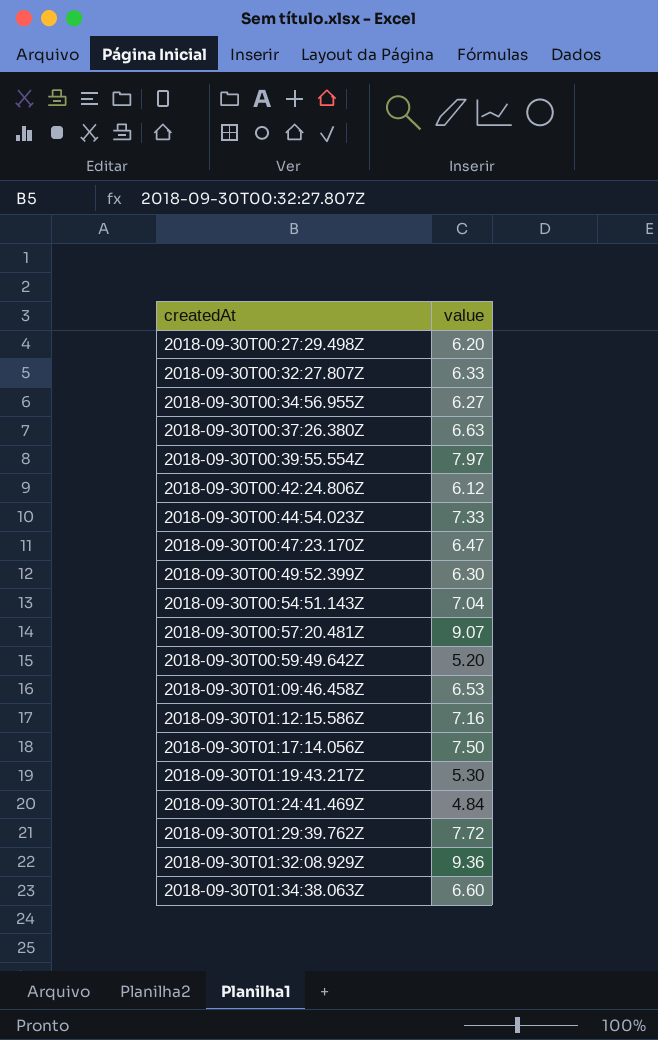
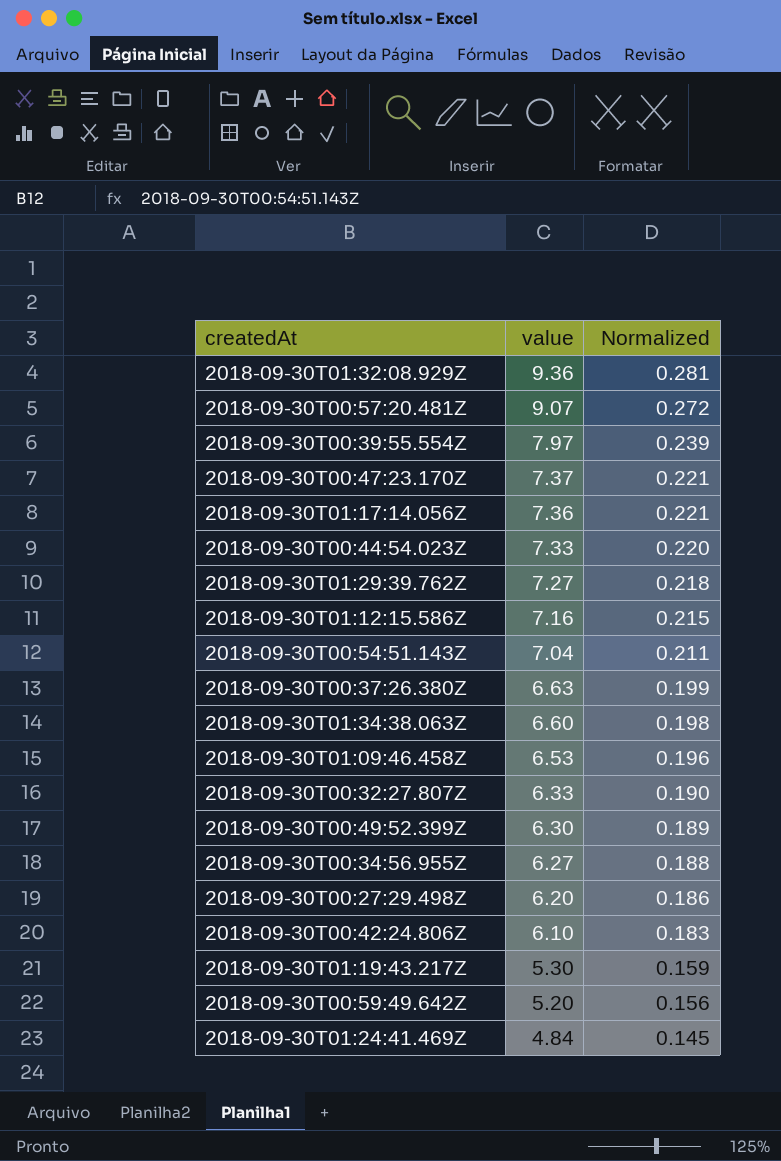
row order: createdAt ascending -> value descending
column Normalized | formula: none -> [value] * 0.03
2018-09-30T00:47:23.170Z | value: 6.47 -> 7.37
2018-09-30T01:17:14.056Z | value: 7.50 -> 7.36
2018-09-30T01:29:39.762Z | value: 7.72 -> 7.27
2018-09-30T00:42:24.806Z | value: 6.12 -> 6.10

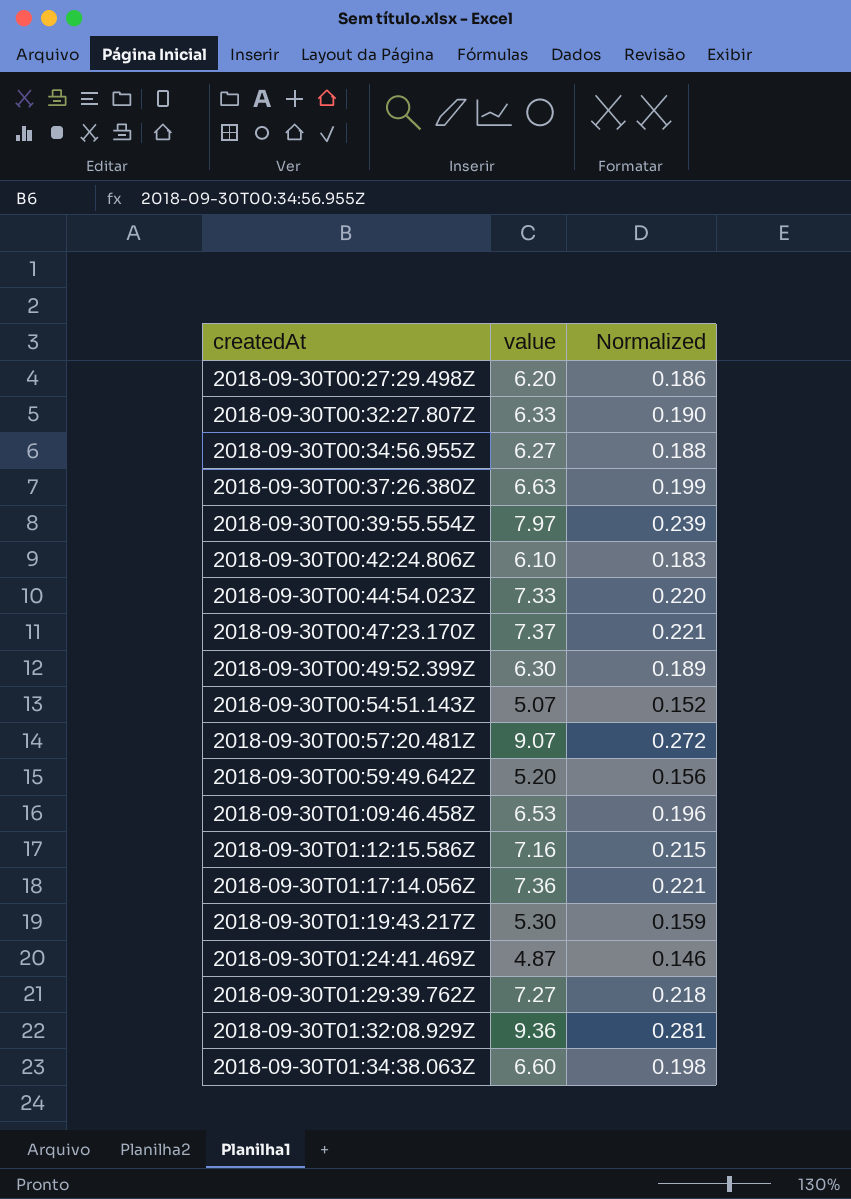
row order: value descending -> createdAt ascending
2018-09-30T00:54:51.143Z | value: 7.04 -> 5.07
2018-09-30T00:54:51.143Z | Normalized: 0.211 -> 0.152
2018-09-30T01:24:41.469Z | value: 4.84 -> 4.87
2018-09-30T01:24:41.469Z | Normalized: 0.145 -> 0.146

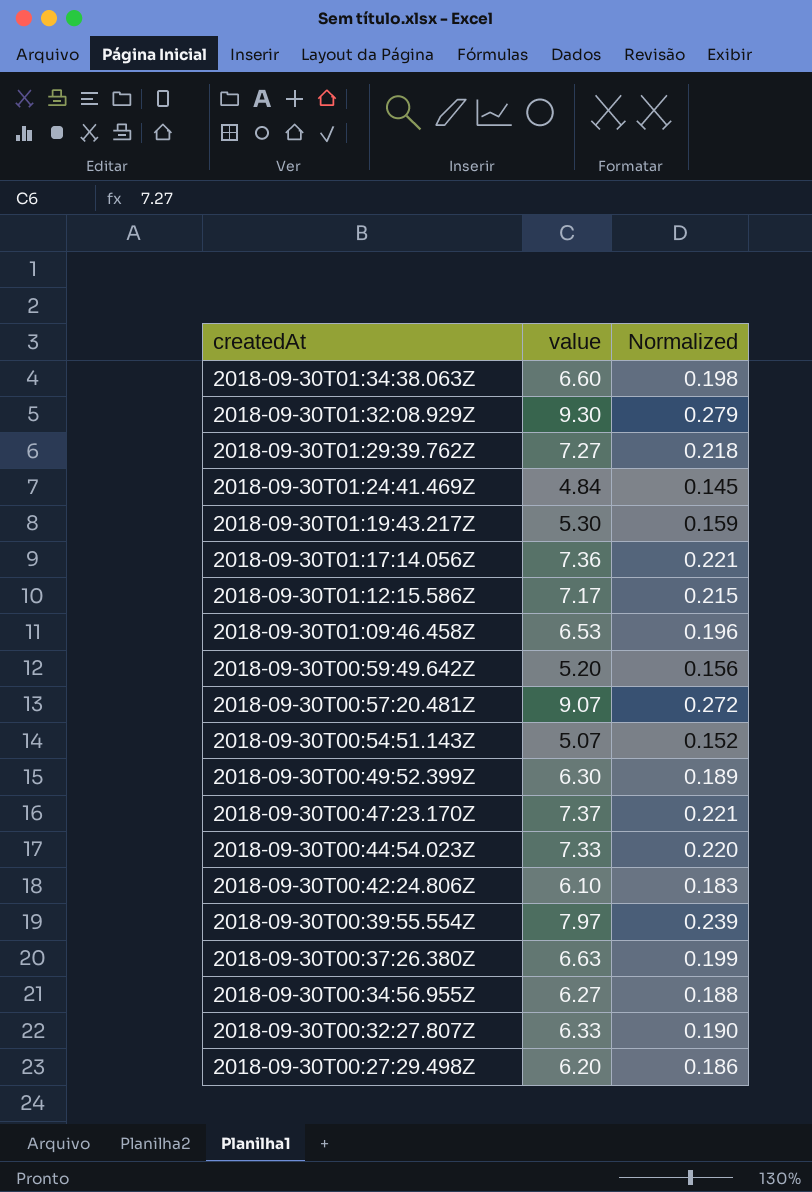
row order: createdAt ascending -> createdAt descending
2018-09-30T01:32:08.929Z | value: 9.36 -> 9.30
2018-09-30T01:32:08.929Z | Normalized: 0.281 -> 0.279
2018-09-30T01:24:41.469Z | value: 4.87 -> 4.84
2018-09-30T01:24:41.469Z | Normalized: 0.146 -> 0.145
2018-09-30T01:12:15.586Z | value: 7.16 -> 7.17

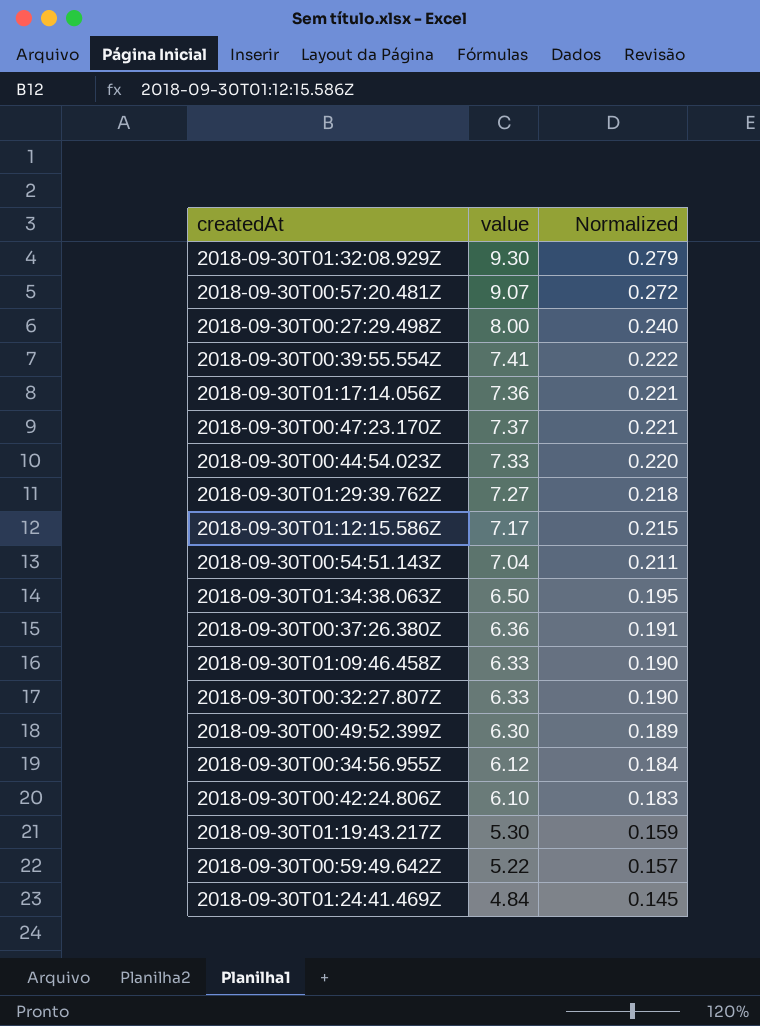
row order: createdAt descending -> Normalized descending
2018-09-30T00:27:29.498Z | value: 6.20 -> 8.00
2018-09-30T00:27:29.498Z | Normalized: 0.186 -> 0.240
2018-09-30T00:39:55.554Z | value: 7.97 -> 7.41
2018-09-30T00:39:55.554Z | Normalized: 0.239 -> 0.222
2018-09-30T00:54:51.143Z | value: 5.07 -> 7.04
2018-09-30T00:54:51.143Z | Normalized: 0.152 -> 0.211
2018-09-30T01:34:38.063Z | value: 6.60 -> 6.50
2018-09-30T01:34:38.063Z | Normalized: 0.198 -> 0.195
2018-09-30T00:37:26.380Z | value: 6.63 -> 6.36
2018-09-30T00:37:26.380Z | Normalized: 0.199 -> 0.191
2018-09-30T01:09:46.458Z | value: 6.53 -> 6.33
2018-09-30T01:09:46.458Z | Normalized: 0.196 -> 0.190
2018-09-30T00:34:56.955Z | value: 6.27 -> 6.12
2018-09-30T00:34:56.955Z | Normalized: 0.188 -> 0.184
2018-09-30T00:59:49.642Z | value: 5.20 -> 5.22
2018-09-30T00:59:49.642Z | Normalized: 0.156 -> 0.157

